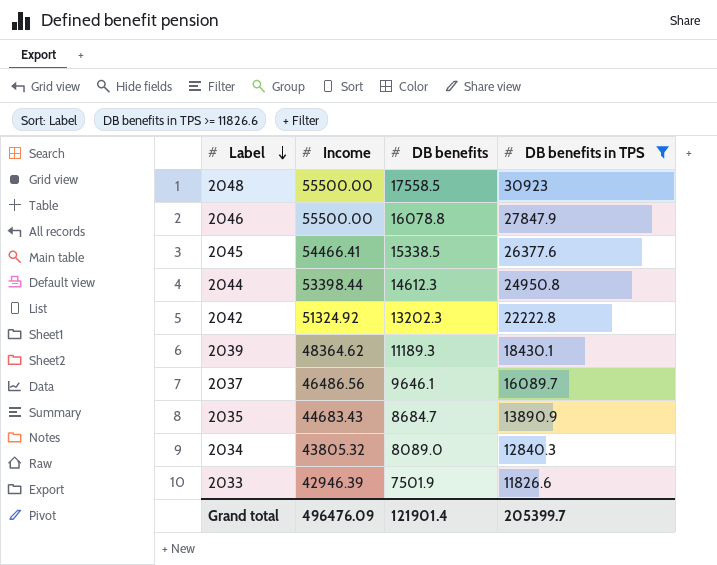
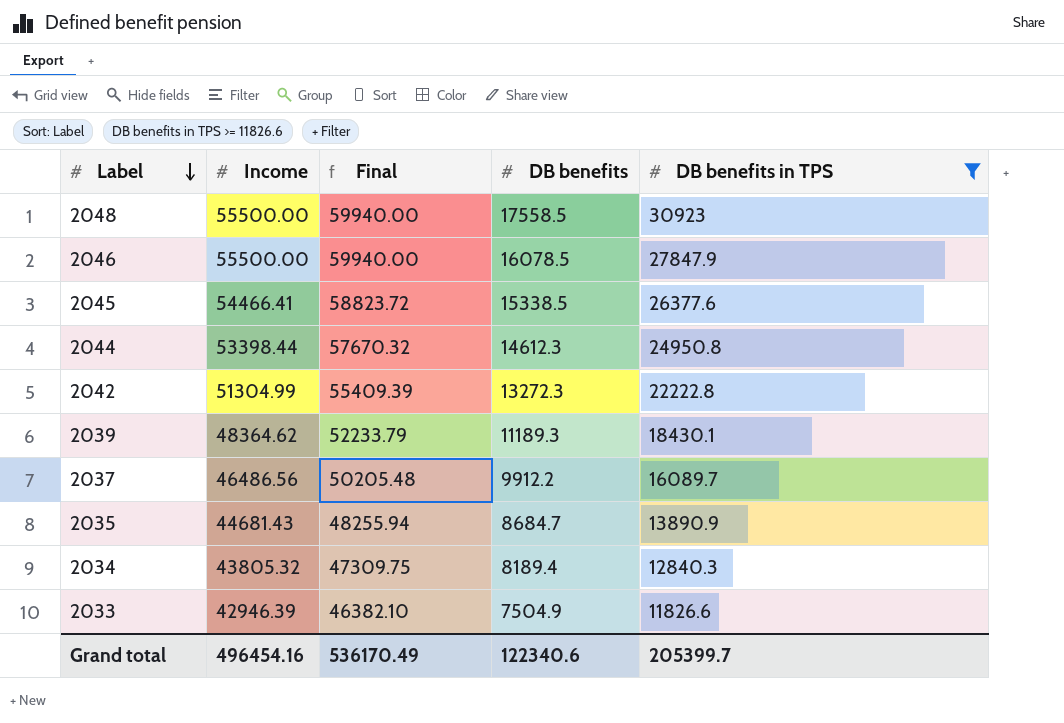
column Final | formula: none -> [Income] * 1.08
2046 | DB benefits: 16078.8 -> 16078.5
2042 | Income: 51324.92 -> 51304.99
2042 | DB benefits: 13202.3 -> 13272.3
2037 | DB benefits: 9646.1 -> 9912.2
2035 | Income: 44683.43 -> 44681.43
2034 | DB benefits: 8089.0 -> 8189.4
2033 | DB benefits: 7501.9 -> 7504.9
Grand total | Income: 496476.09 -> 496454.16
Grand total | DB benefits: 121901.4 -> 122340.6

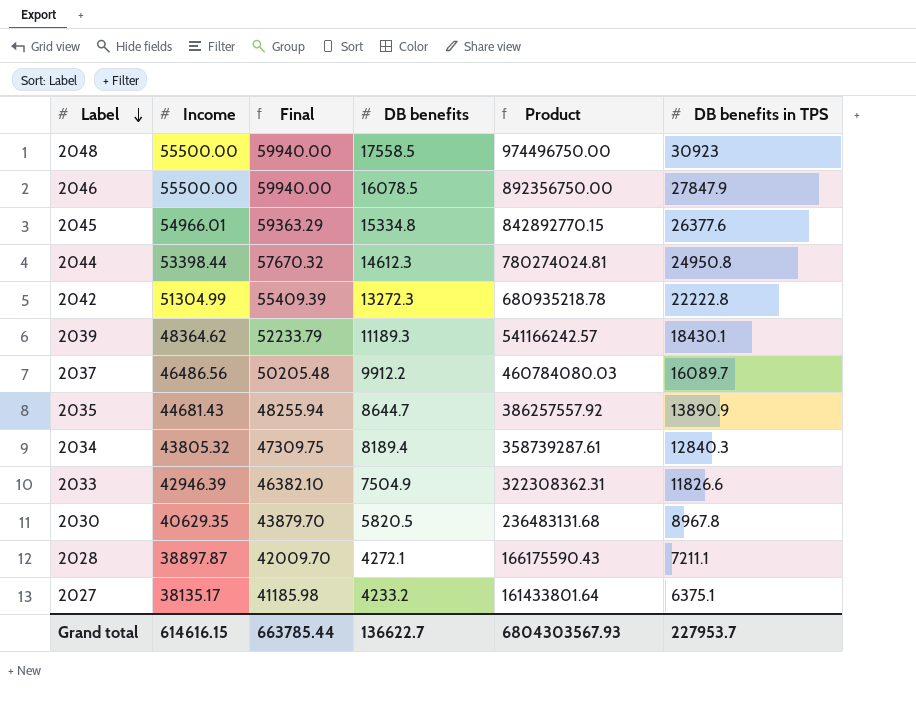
filter: DB benefits in TPS >= 11826.6 -> none
column Product | formula: none -> [Income] * [DB benefits]
2045 | Income: 54466.41 -> 54966.01
2045 | Final: 58823.72 -> 59363.29
2045 | DB benefits: 15338.5 -> 15334.8
2035 | DB benefits: 8684.7 -> 8644.7
Grand total | Income: 496454.16 -> 614616.15
Grand total | Final: 536170.49 -> 663785.44
Grand total | DB benefits: 122340.6 -> 136622.7
Grand total | DB benefits in TPS: 205399.7 -> 227953.7

